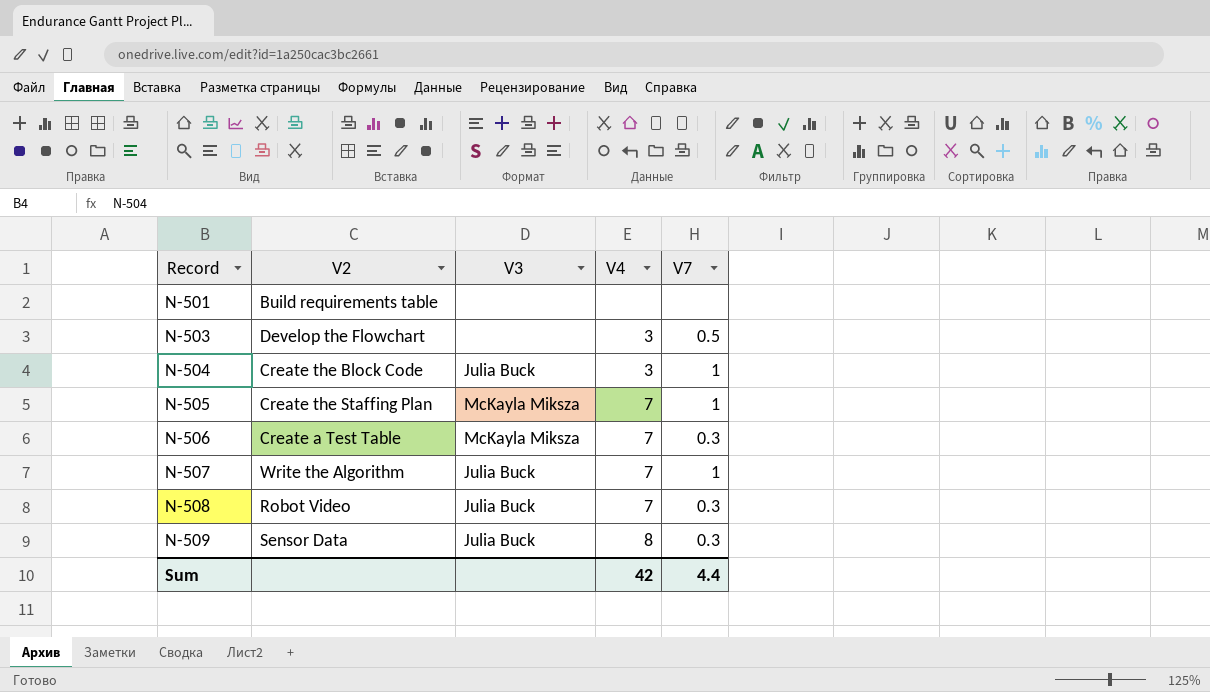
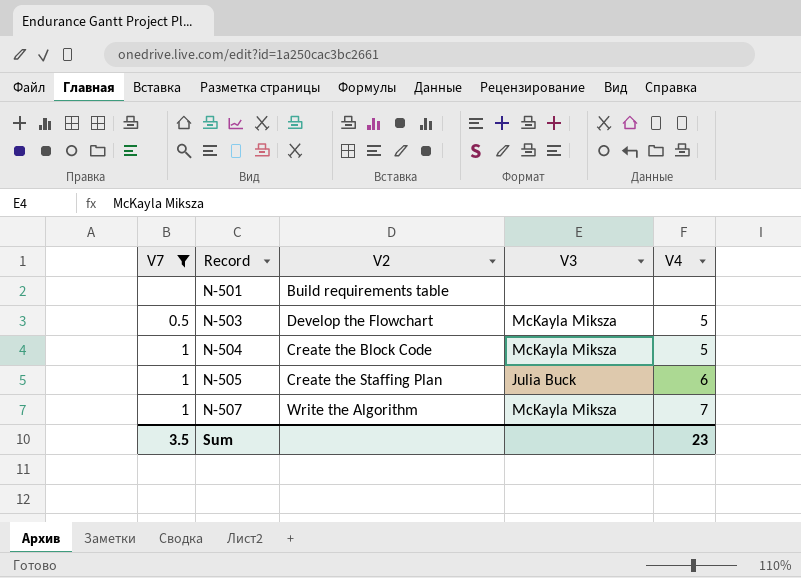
filter: none -> V7 != 0.3
column V7 | position: 5 -> 1
N-503 | V3: none -> McKayla Miksza
N-503 | V4: 3 -> 5
N-504 | V3: Julia Buck -> McKayla Miksza
N-504 | V4: 3 -> 5
N-505 | V3: McKayla Miksza -> Julia Buck
N-505 | V4: 7 -> 6
N-507 | V3: Julia Buck -> McKayla Miksza
Sum | V7: 4.4 -> 3.5
Sum | V4: 42 -> 23

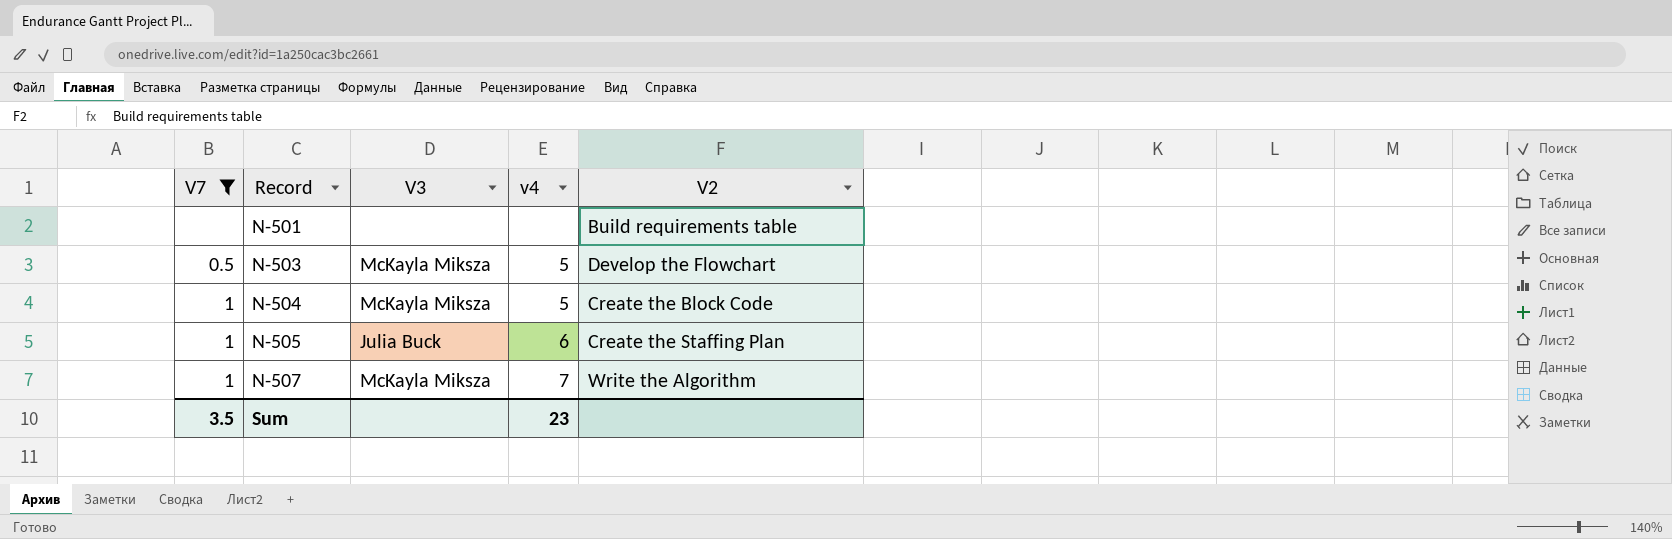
column name: V4 -> v4
column V2 | position: 3 -> 5

